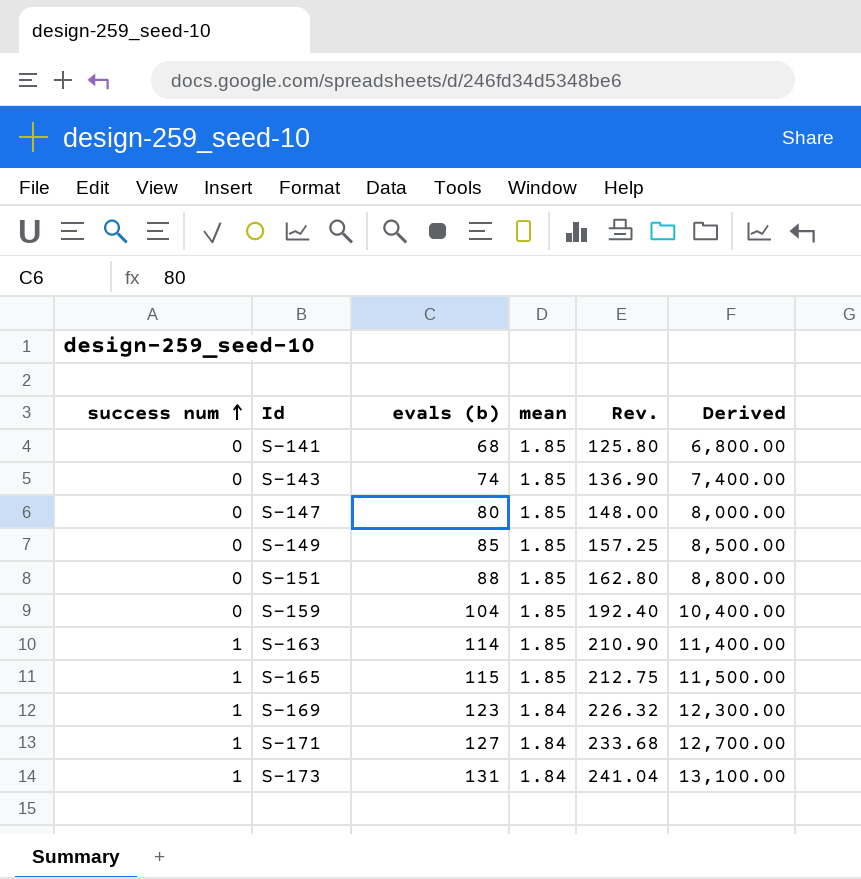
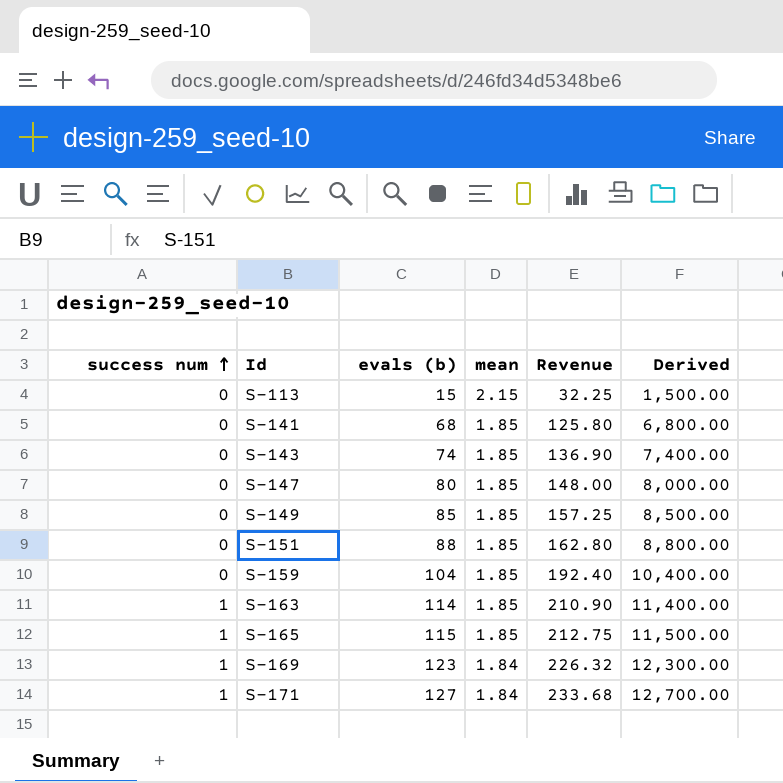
column name: Rev. -> Revenue
row S-173: 1 | 131 | 1.84 | 241.04 | 13,100.00 -> none
row S-113: none -> 0 | 15 | 2.15 | 32.25 | 1,500.00

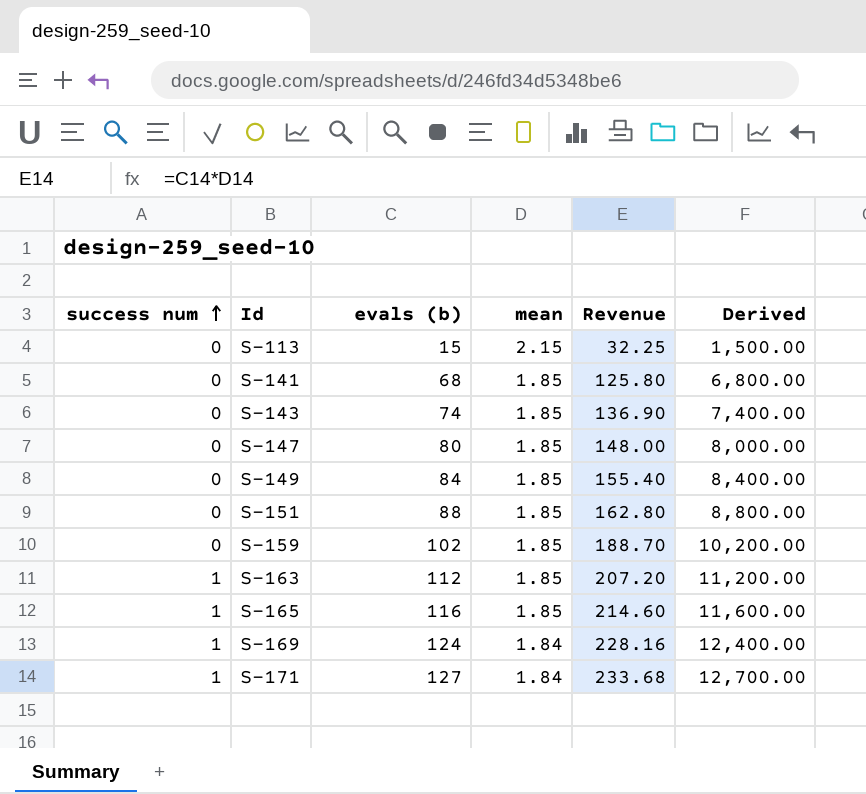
S-149 | evals (b): 85 -> 84
S-149 | Revenue: 157.25 -> 155.40
S-149 | Derived: 8,500.00 -> 8,400.00
S-159 | evals (b): 104 -> 102
S-159 | Revenue: 192.40 -> 188.70
S-159 | Derived: 10,400.00 -> 10,200.00
S-163 | evals (b): 114 -> 112
S-163 | Revenue: 210.90 -> 207.20
S-163 | Derived: 11,400.00 -> 11,200.00
S-165 | evals (b): 115 -> 116
S-165 | Revenue: 212.75 -> 214.60
S-165 | Derived: 11,500.00 -> 11,600.00
S-169 | evals (b): 123 -> 124
S-169 | Revenue: 226.32 -> 228.16
S-169 | Derived: 12,300.00 -> 12,400.00

